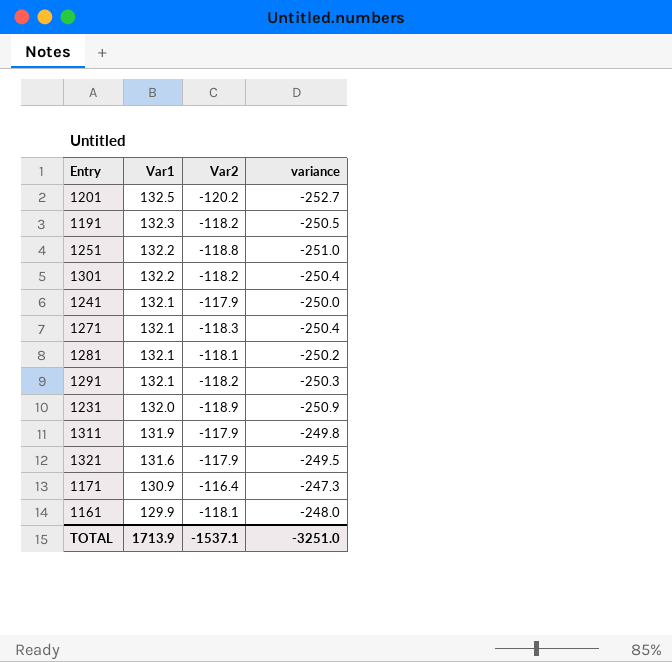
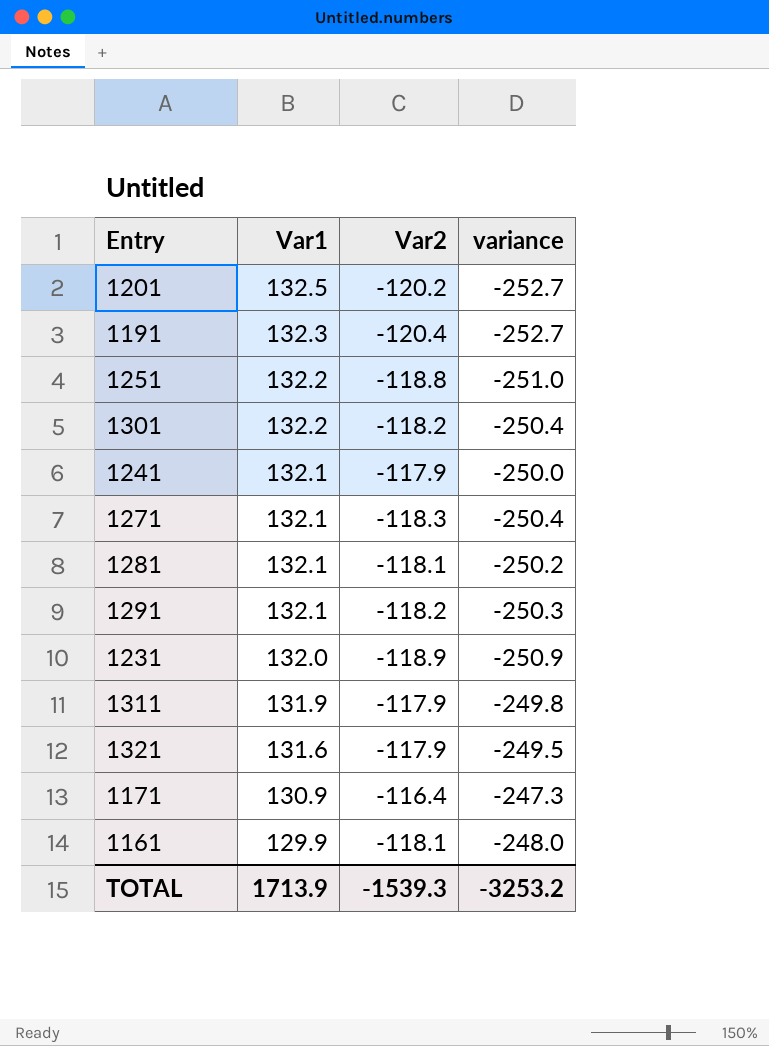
1191 | Var2: -118.2 -> -120.4
1191 | variance: -250.5 -> -252.7
TOTAL | Var2: -1537.1 -> -1539.3
TOTAL | variance: -3251.0 -> -3253.2

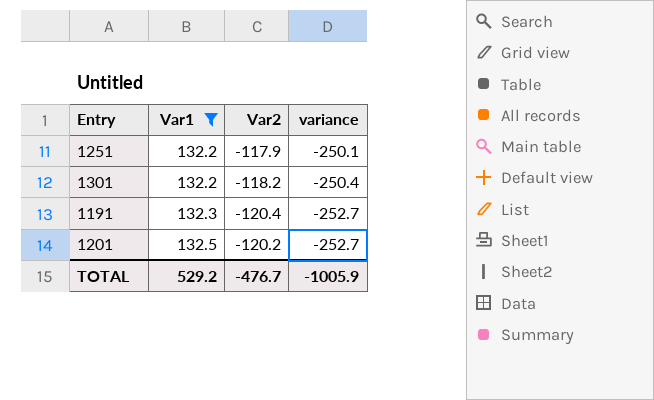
filter: none -> Var1 >= 132.2
row order: Var1 descending -> Var1 ascending
1251 | Var2: -118.8 -> -117.9
1251 | variance: -251.0 -> -250.1
TOTAL | Var1: 1713.9 -> 529.2
TOTAL | Var2: -1539.3 -> -476.7
TOTAL | variance: -3253.2 -> -1005.9

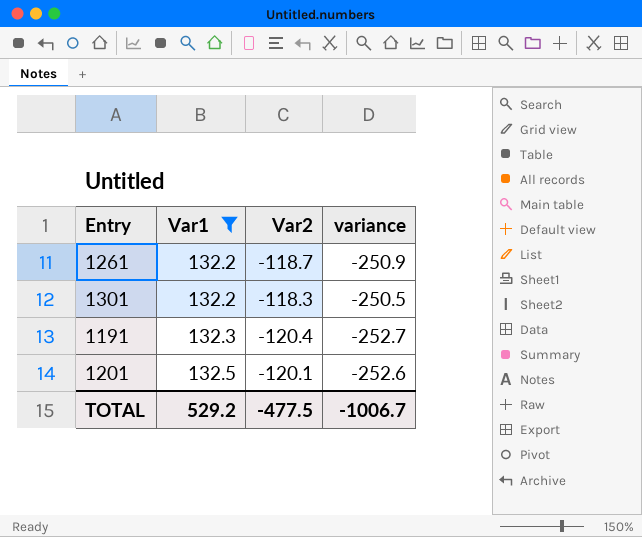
row 1251: 132.2 | -117.9 | -250.1 -> none
row 1261: none -> 132.2 | -118.7 | -250.9
1301 | Var2: -118.2 -> -118.3
1301 | variance: -250.4 -> -250.5
1201 | Var2: -120.2 -> -120.1
1201 | variance: -252.7 -> -252.6
TOTAL | Var2: -476.7 -> -477.5
TOTAL | variance: -1005.9 -> -1006.7

